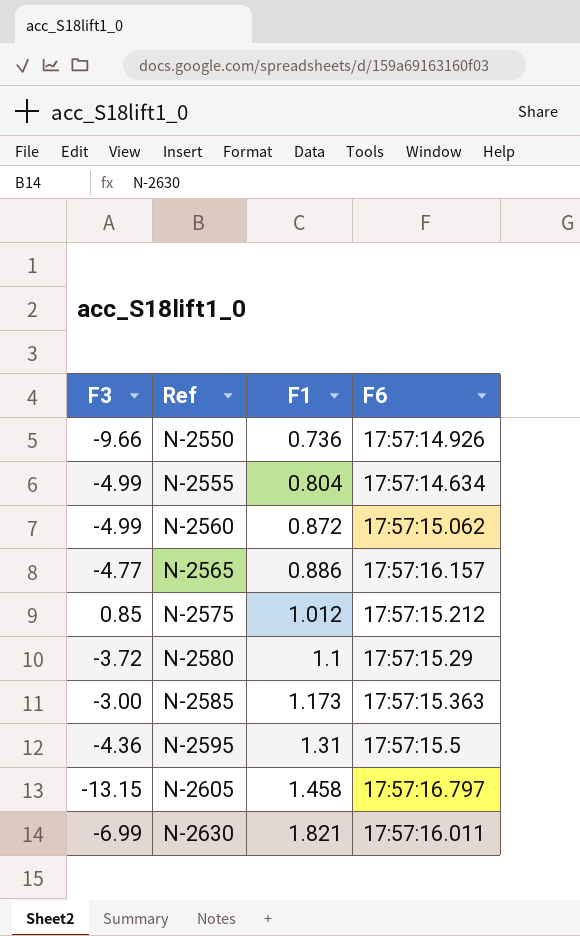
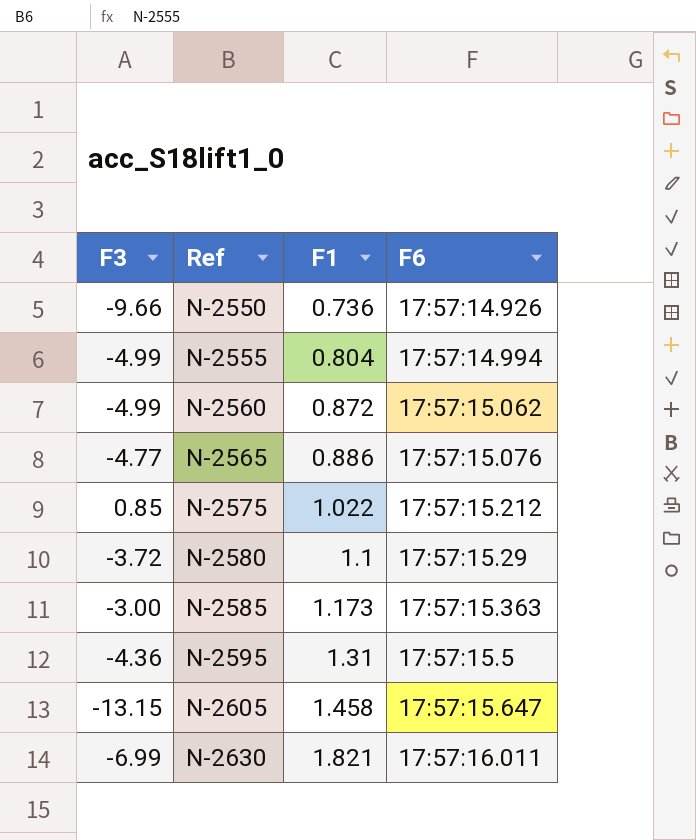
N-2555 | F6: 17:57:14.634 -> 17:57:14.994
N-2565 | F6: 17:57:16.157 -> 17:57:15.076
N-2575 | F1: 1.012 -> 1.022
N-2605 | F6: 17:57:16.797 -> 17:57:15.647

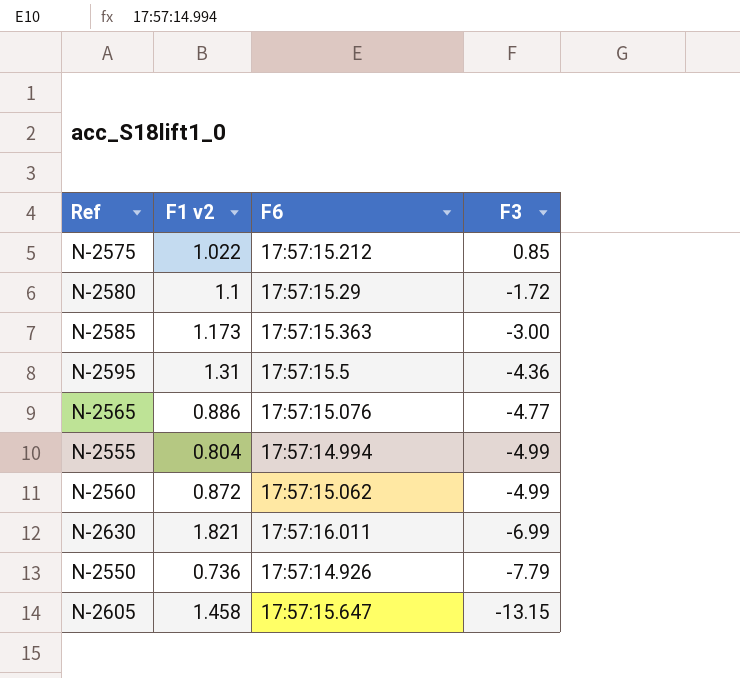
row order: Ref ascending -> F3 descending
column name: F1 -> F1 v2
column F3 | position: 1 -> 4
N-2580 | F3: -3.72 -> -1.72
N-2550 | F3: -9.66 -> -7.79

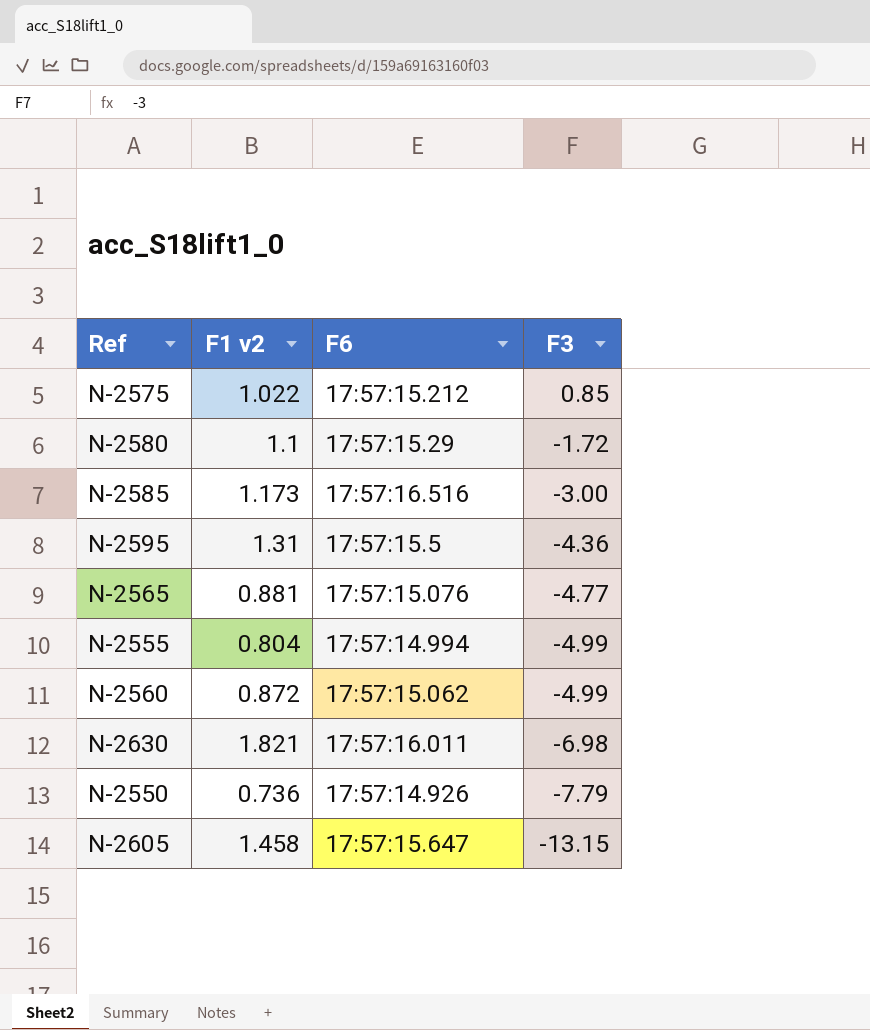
N-2585 | F6: 17:57:15.363 -> 17:57:16.516
N-2565 | F1 v2: 0.886 -> 0.881
N-2630 | F3: -6.99 -> -6.98

